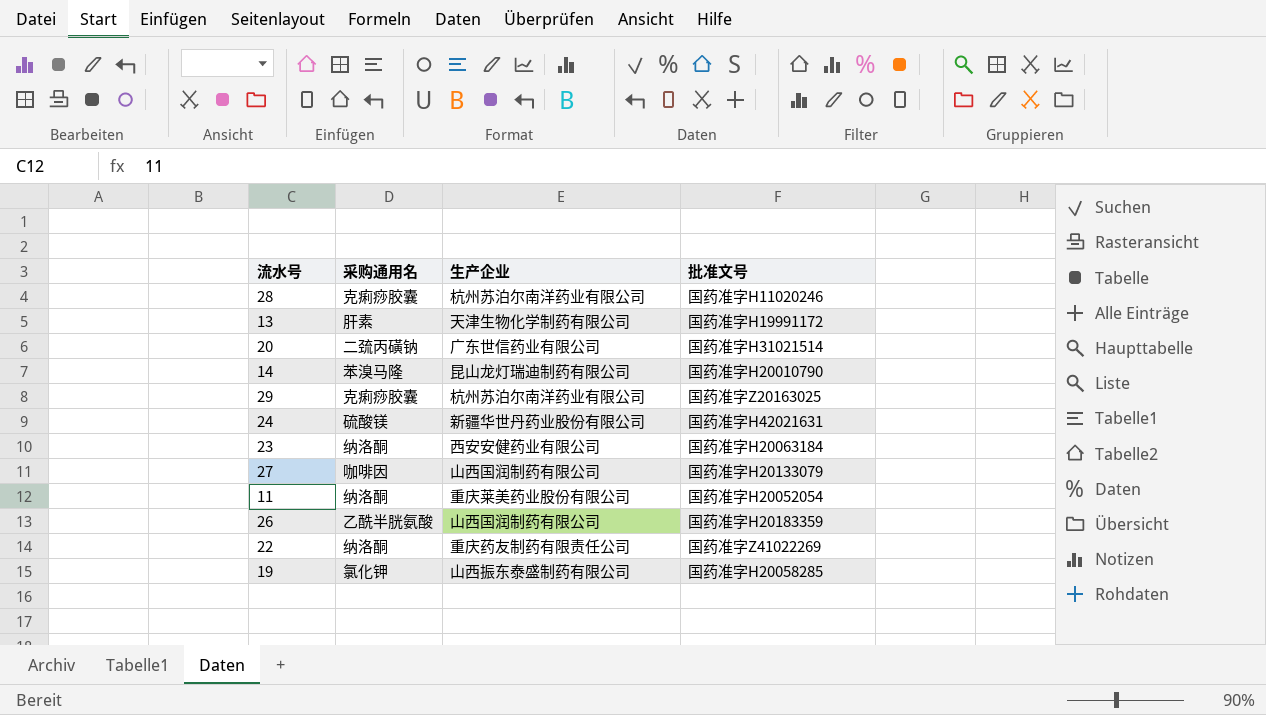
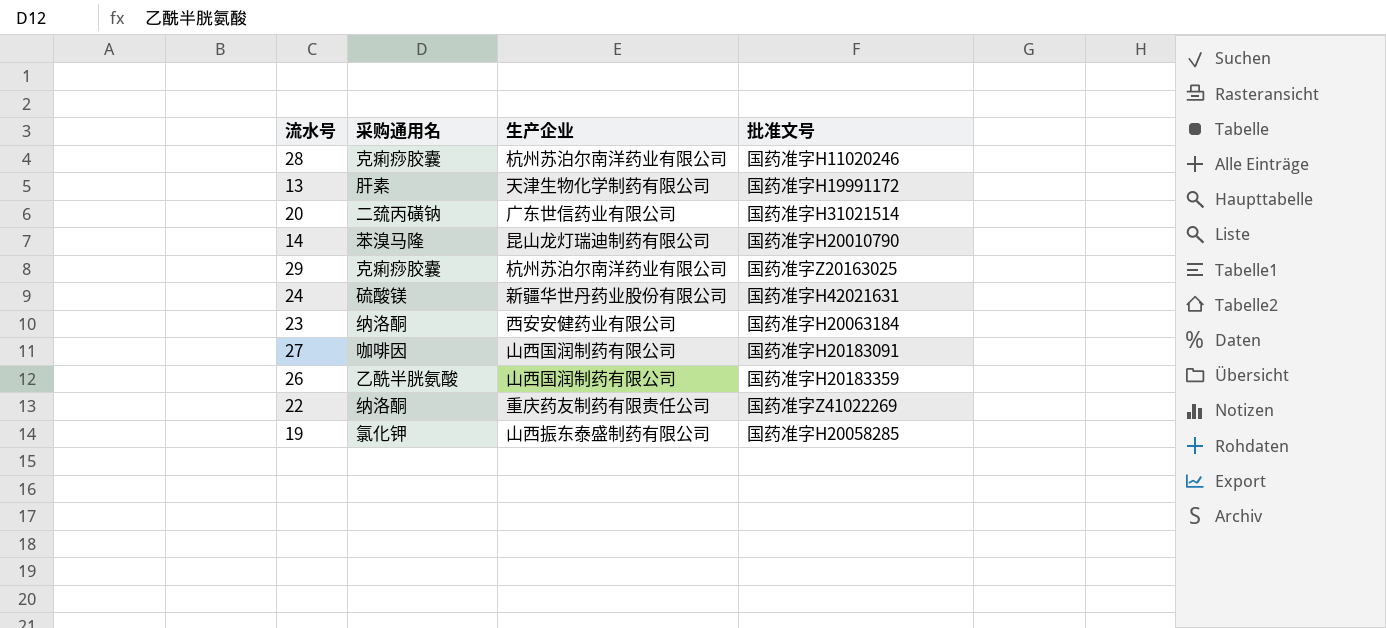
row 11: 纳洛酮 | 重庆莱美药业股份有限公司 | 国药准字H20052054 -> none
27 | 批准文号: 国药准字H20133079 -> 国药准字H20183091

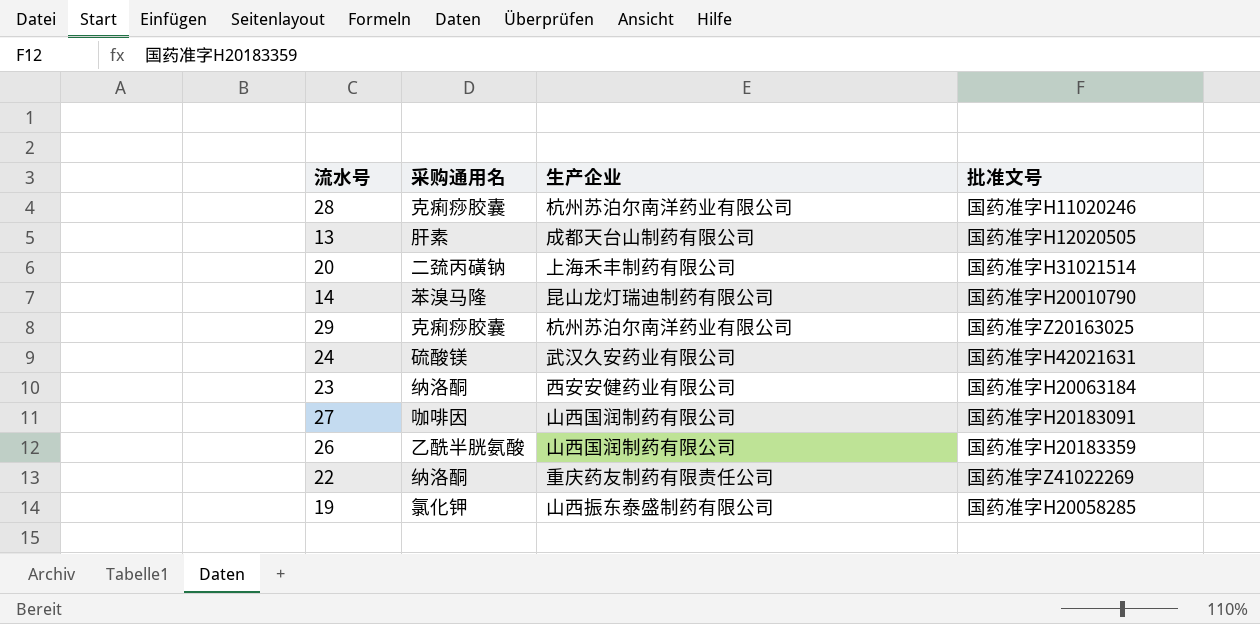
13 | 生产企业: 天津生物化学制药有限公司 -> 成都天台山制药有限公司
13 | 批准文号: 国药准字H19991172 -> 国药准字H12020505
20 | 生产企业: 广东世信药业有限公司 -> 上海禾丰制药有限公司
24 | 生产企业: 新疆华世丹药业股份有限公司 -> 武汉久安药业有限公司

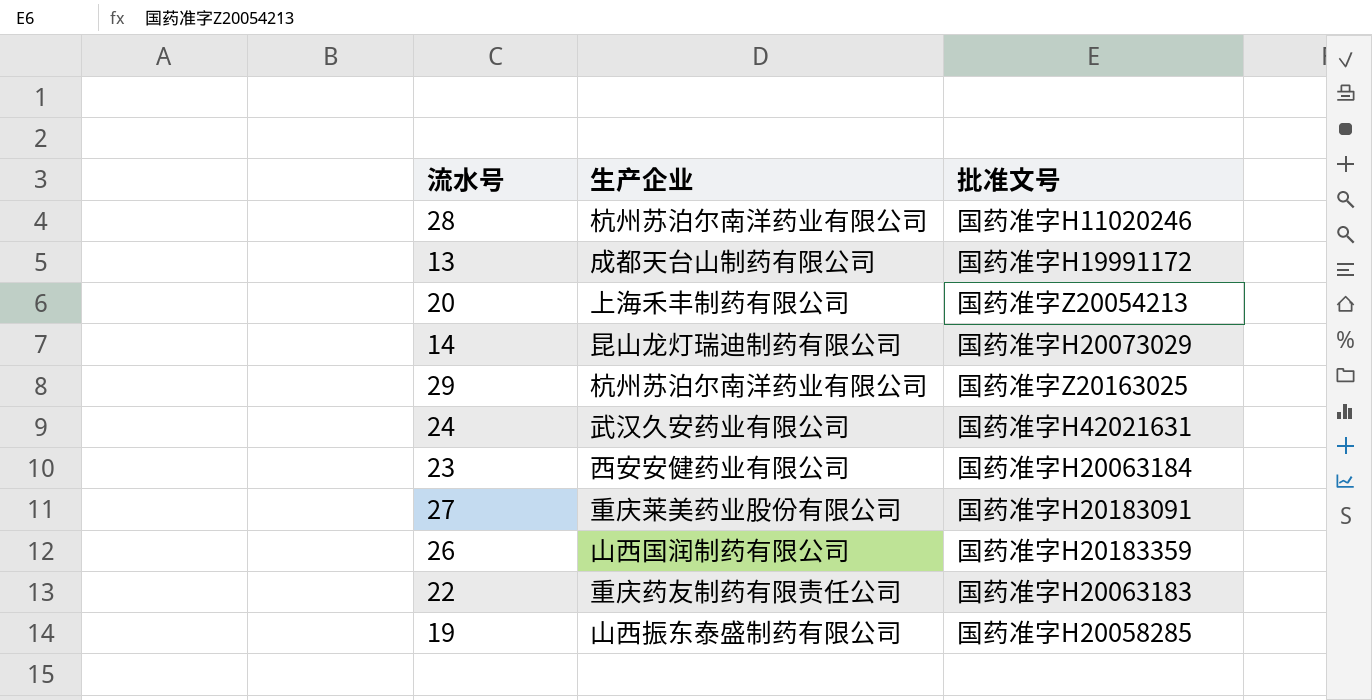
column 采购通用名 | position: 2 -> none
13 | 批准文号: 国药准字H12020505 -> 国药准字H19991172
20 | 批准文号: 国药准字H31021514 -> 国药准字Z20054213
14 | 批准文号: 国药准字H20010790 -> 国药准字H20073029
27 | 生产企业: 山西国润制药有限公司 -> 重庆莱美药业股份有限公司
22 | 批准文号: 国药准字Z41022269 -> 国药准字H20063183

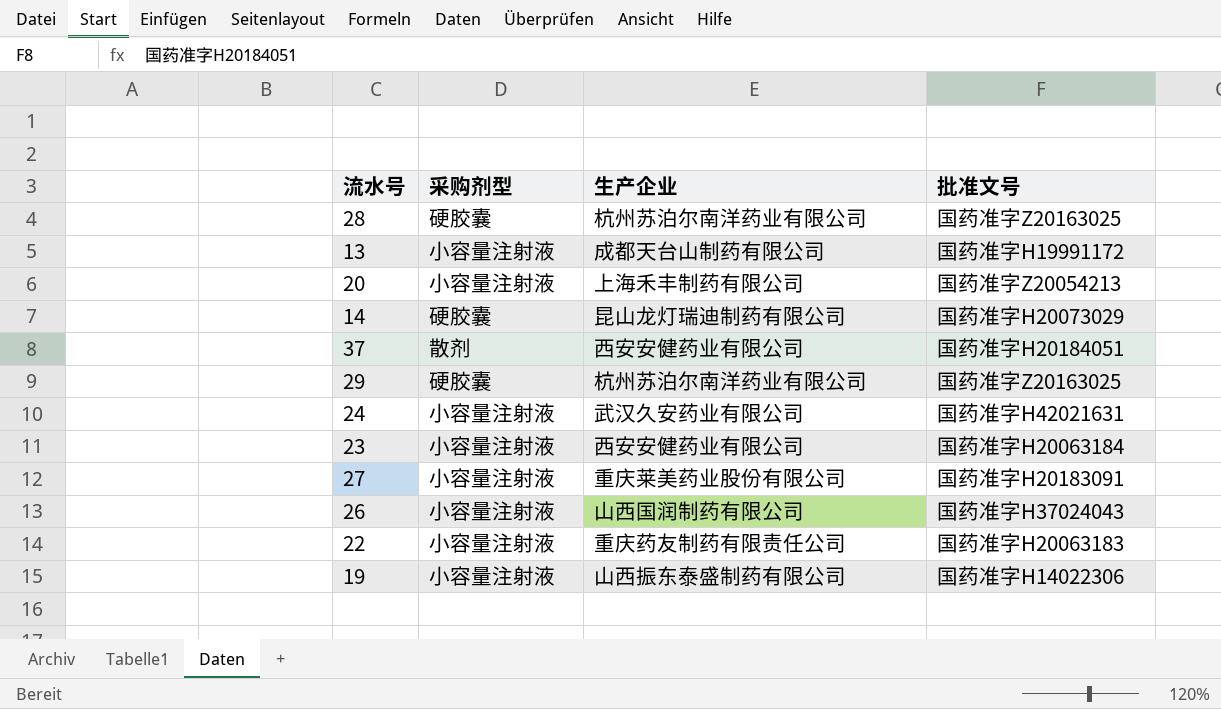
column 采购剂型 | position: none -> 2
28 | 批准文号: 国药准字H11020246 -> 国药准字Z20163025
row 37: none -> 散剂 | 西安安健药业有限公司 | 国药准字H20184051
26 | 批准文号: 国药准字H20183359 -> 国药准字H37024043
19 | 批准文号: 国药准字H20058285 -> 国药准字H14022306

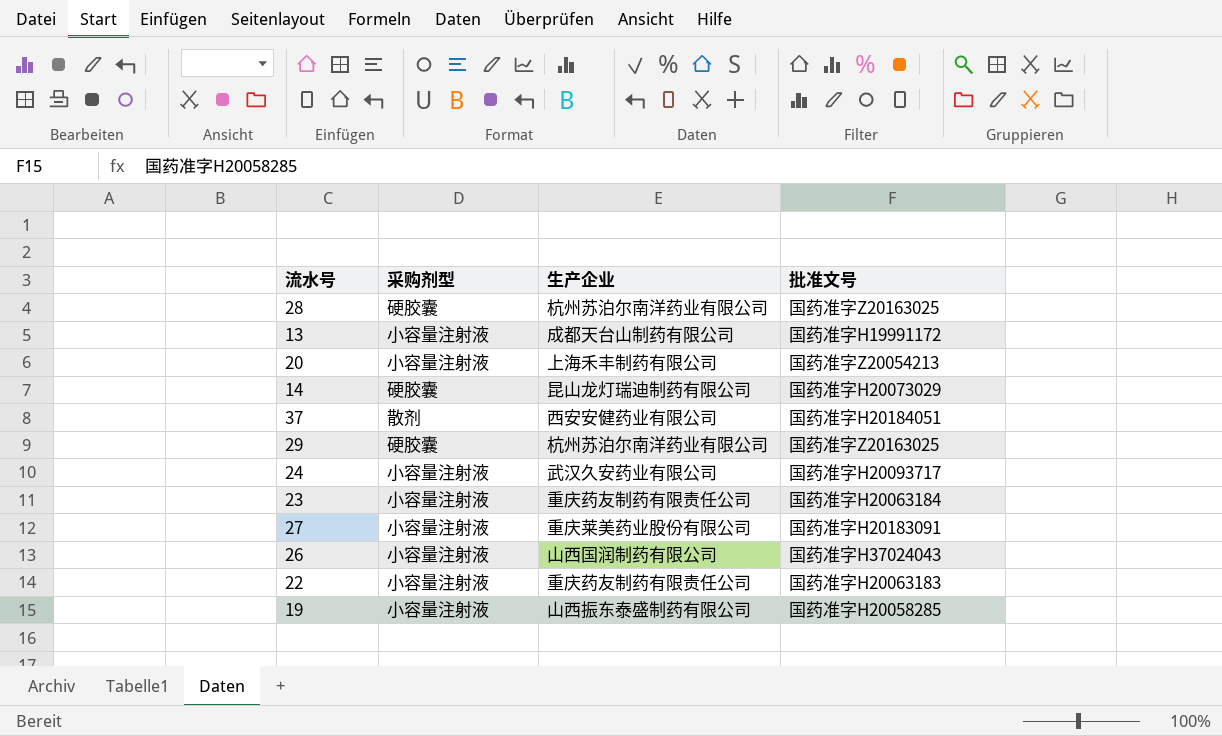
24 | 批准文号: 国药准字H42021631 -> 国药准字H20093717
23 | 生产企业: 西安安健药业有限公司 -> 重庆药友制药有限责任公司
19 | 批准文号: 国药准字H14022306 -> 国药准字H20058285

